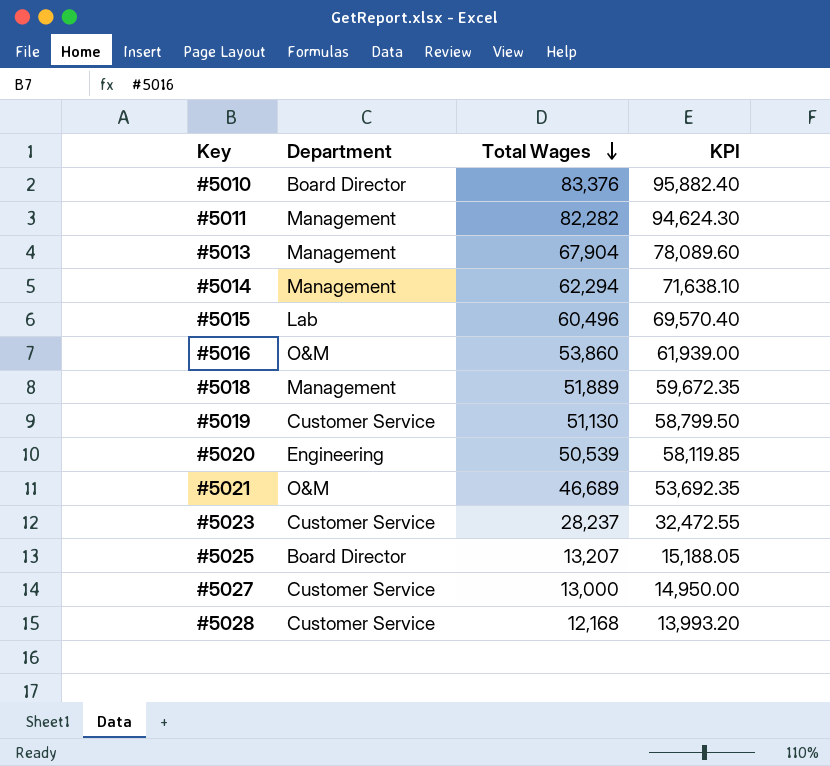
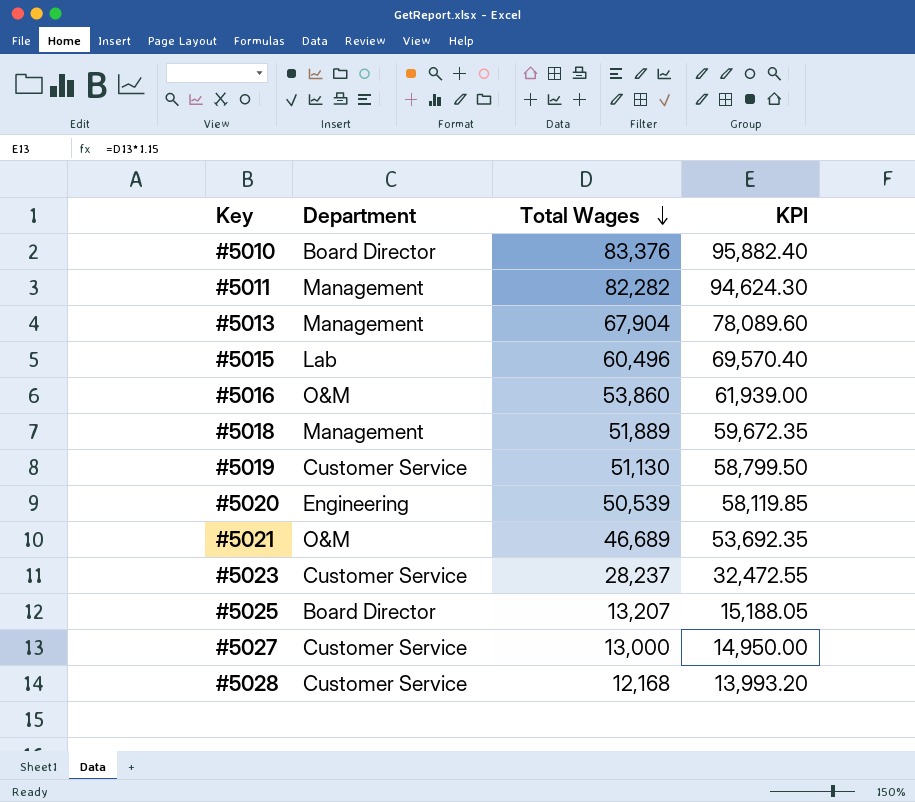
row #5014: Management | 62,294 | 71,638.10 -> none

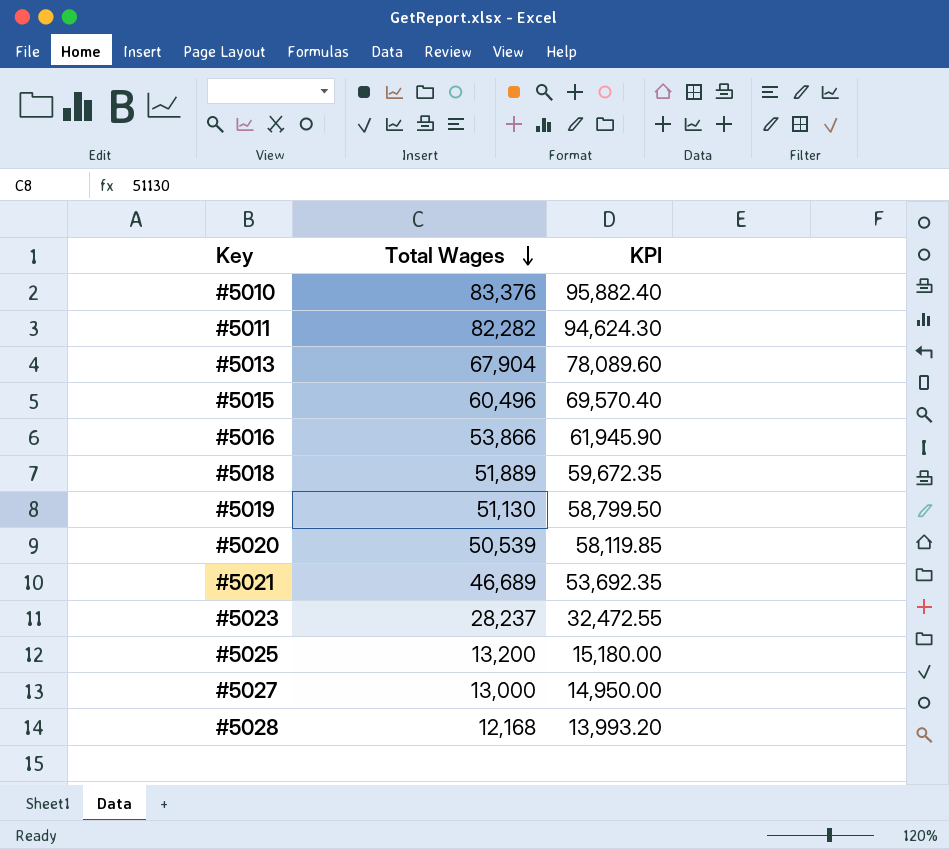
column Department | position: 2 -> none
#5016 | Total Wages: 53,860 -> 53,866
#5016 | KPI: 61,939.00 -> 61,945.90
#5025 | Total Wages: 13,207 -> 13,200
#5025 | KPI: 15,188.05 -> 15,180.00

